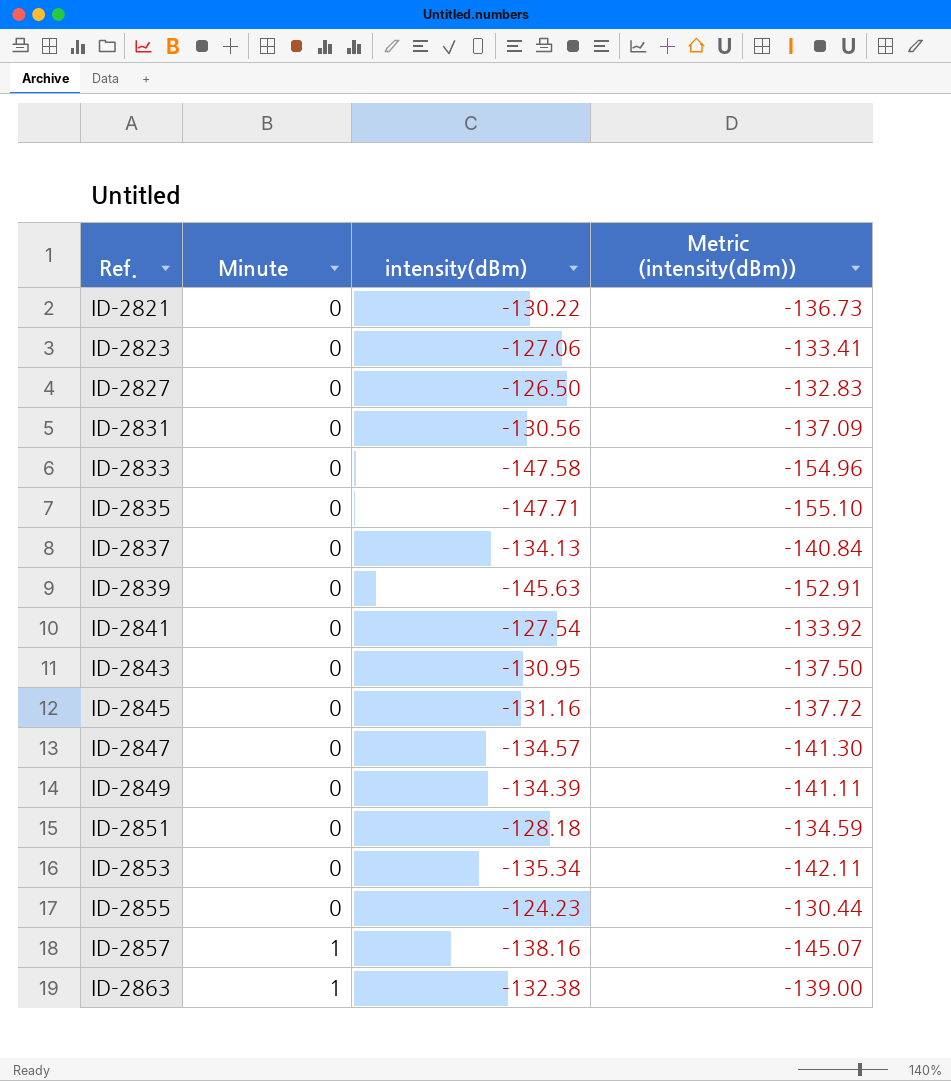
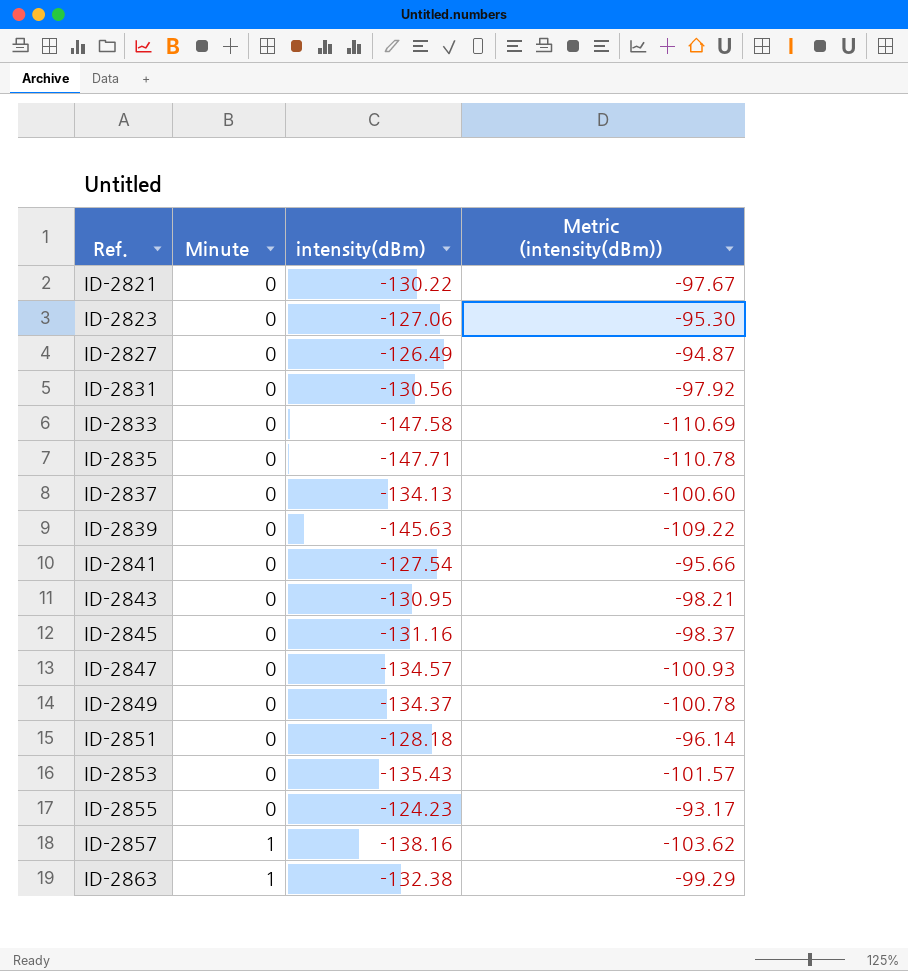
column Metric (intensity(dBm)) | formula: [intensity(dBm)] * 1.05 -> [intensity(dBm)] * 0.75
ID-2827 | intensity(dBm): -126.50 -> -126.49
ID-2849 | intensity(dBm): -134.39 -> -134.37
ID-2853 | intensity(dBm): -135.34 -> -135.43

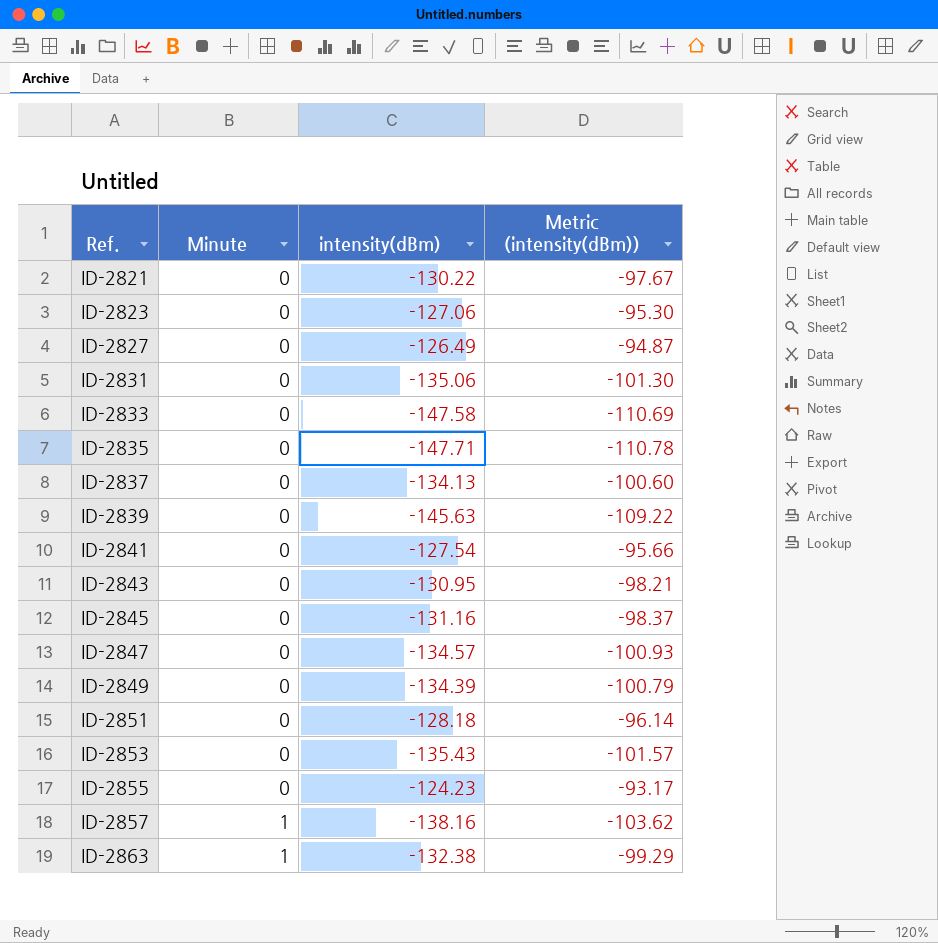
ID-2831 | intensity(dBm): -130.56 -> -135.06
ID-2831 | Metric (intensity(dBm)): -97.92 -> -101.30
ID-2849 | intensity(dBm): -134.37 -> -134.39
ID-2849 | Metric (intensity(dBm)): -100.78 -> -100.79

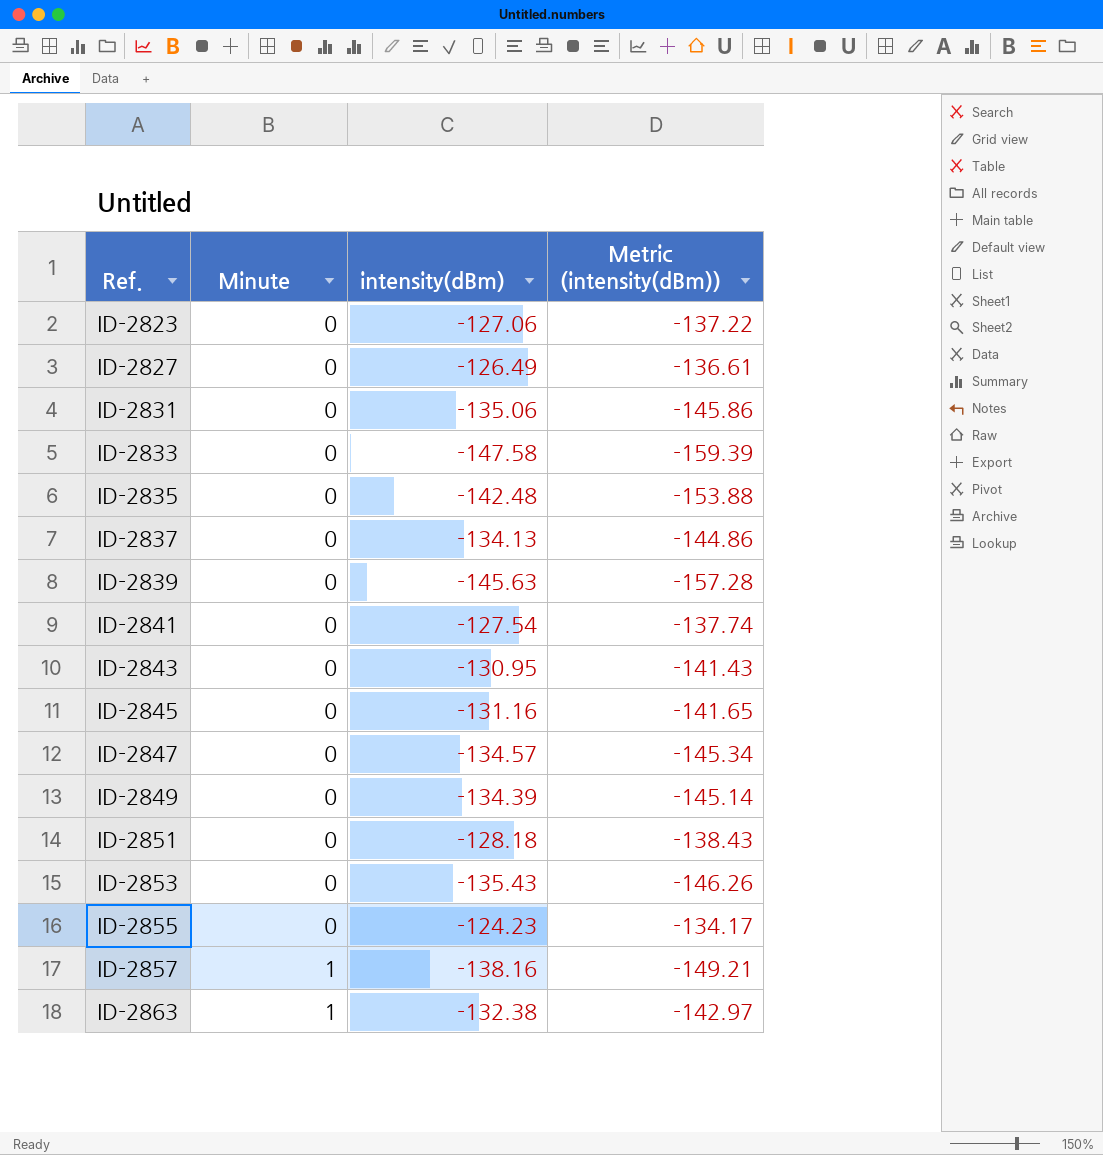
column Metric (intensity(dBm)) | formula: [intensity(dBm)] * 0.75 -> [intensity(dBm)] * 1.08
row ID-2821: 0 | -130.22 | -97.67 -> none
ID-2835 | intensity(dBm): -147.71 -> -142.48

